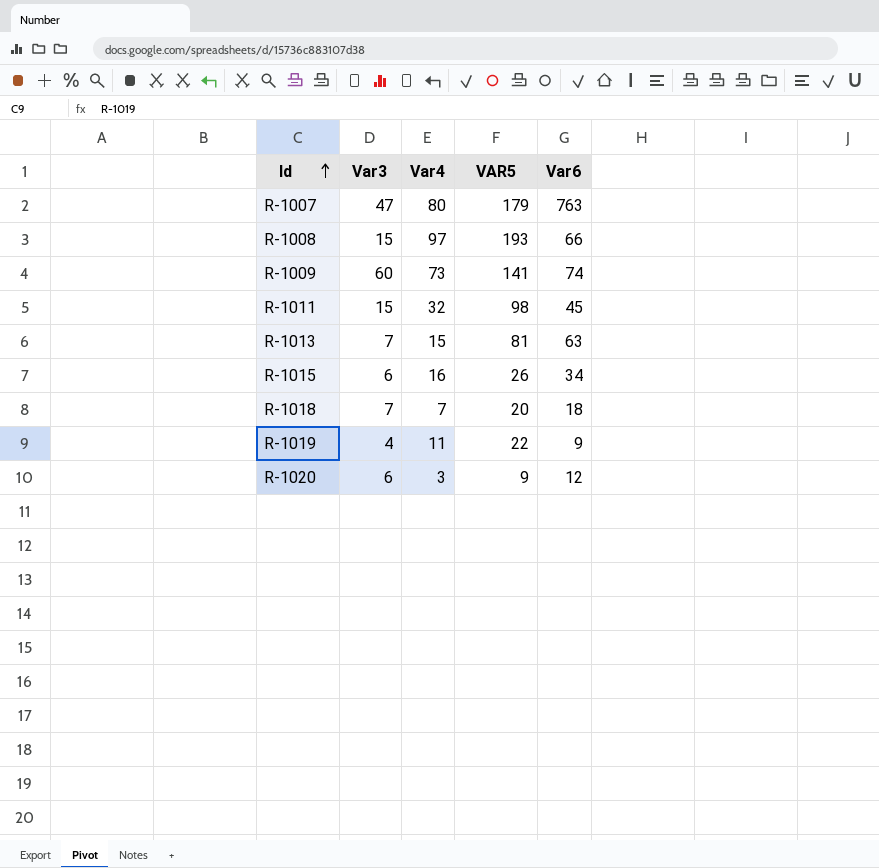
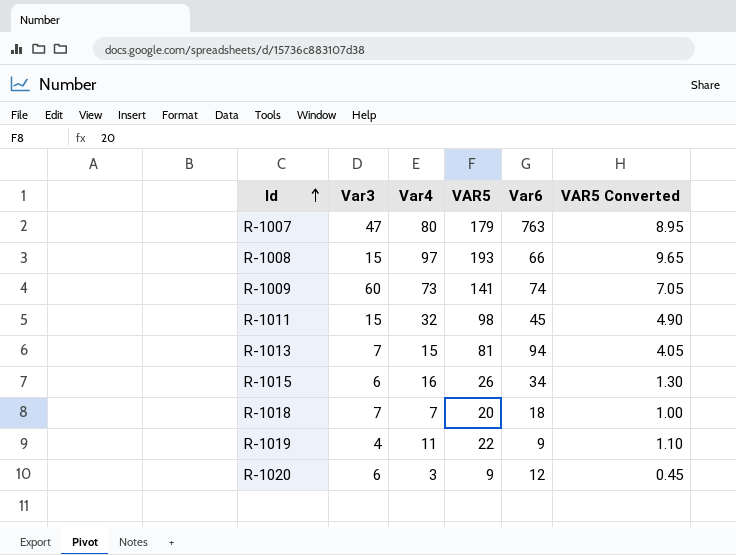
column VAR5 Converted | formula: none -> [VAR5] * 0.05
R-1013 | Var6: 63 -> 94

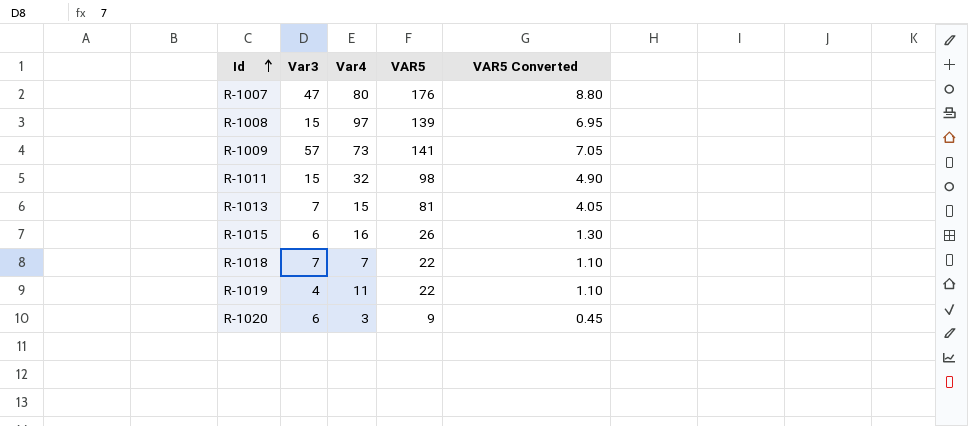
column Var6 | position: 5 -> none
R-1007 | VAR5: 179 -> 176
R-1007 | VAR5 Converted: 8.95 -> 8.80
R-1008 | VAR5: 193 -> 139
R-1008 | VAR5 Converted: 9.65 -> 6.95
R-1009 | Var3: 60 -> 57
R-1018 | VAR5: 20 -> 22
R-1018 | VAR5 Converted: 1.00 -> 1.10

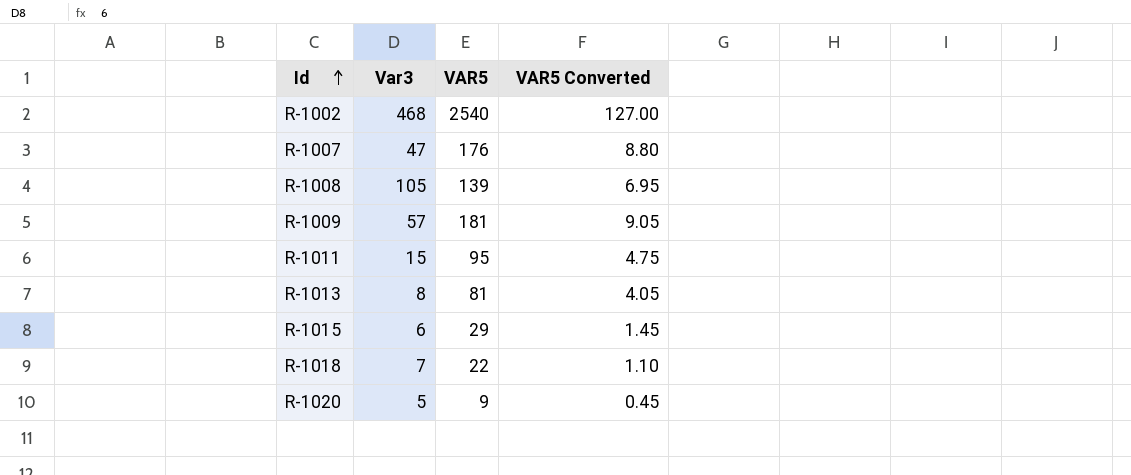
column Var4 | position: 3 -> none
row R-1019: 4 | 11 | 22 | 1.10 -> none
row R-1002: none -> 468 | 2540 | 127.00
R-1008 | Var3: 15 -> 105
R-1009 | VAR5: 141 -> 181
R-1009 | VAR5 Converted: 7.05 -> 9.05
R-1011 | VAR5: 98 -> 95
R-1011 | VAR5 Converted: 4.90 -> 4.75
R-1013 | Var3: 7 -> 8
R-1015 | VAR5: 26 -> 29
R-1015 | VAR5 Converted: 1.30 -> 1.45
R-1020 | Var3: 6 -> 5

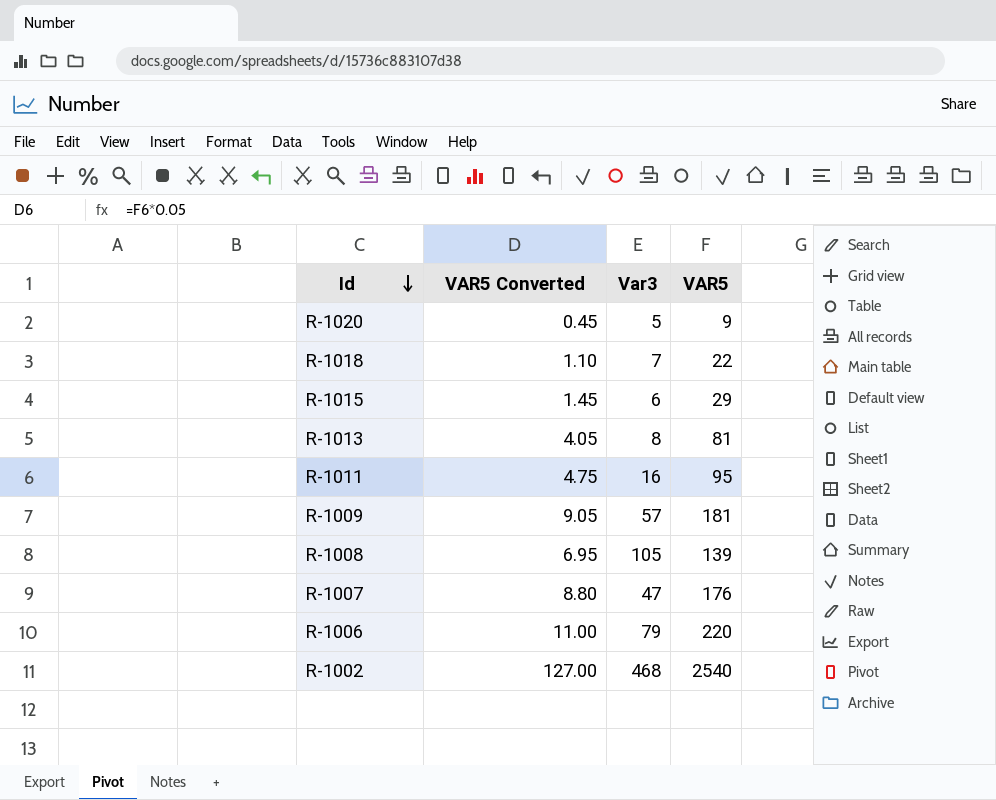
row order: Id ascending -> Id descending
column VAR5 Converted | position: 4 -> 2
R-1011 | Var3: 15 -> 16
row R-1006: none -> 11.00 | 79 | 220

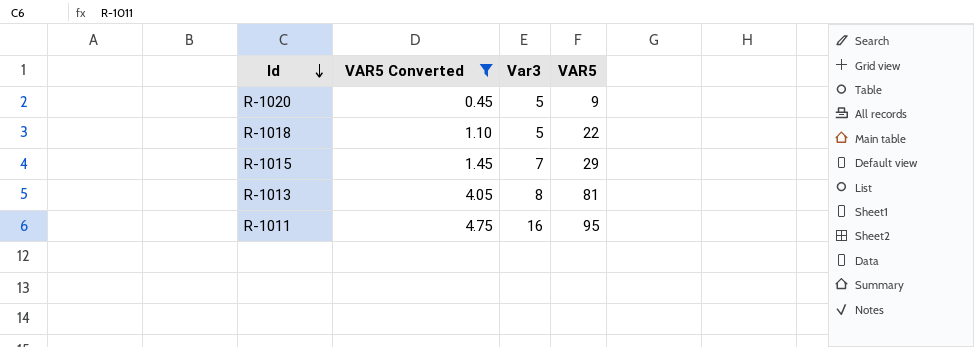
filter: none -> VAR5 Converted <= 4.75
R-1018 | Var3: 7 -> 5
R-1015 | Var3: 6 -> 7

